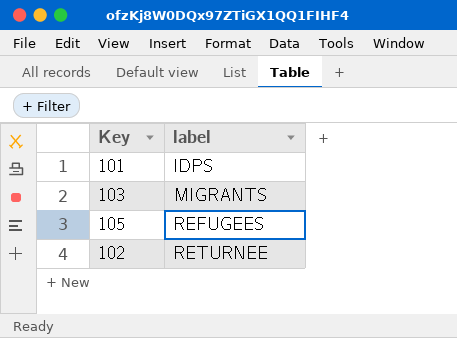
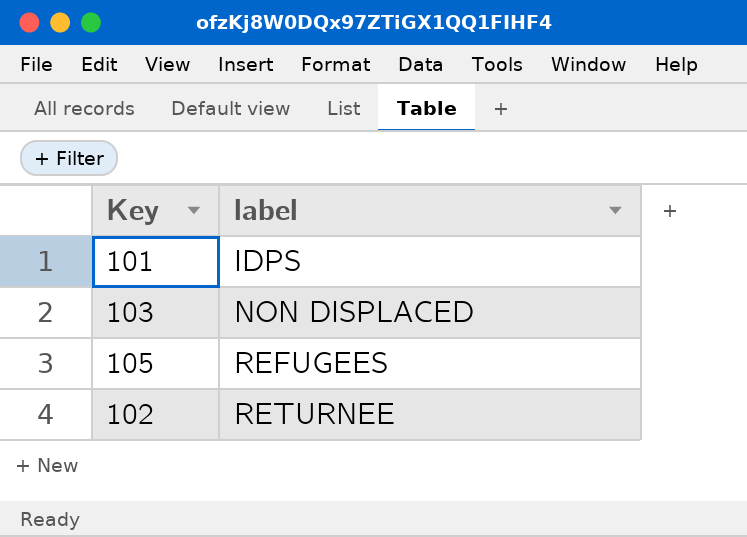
103 | label: MIGRANTS -> NON DISPLACED

